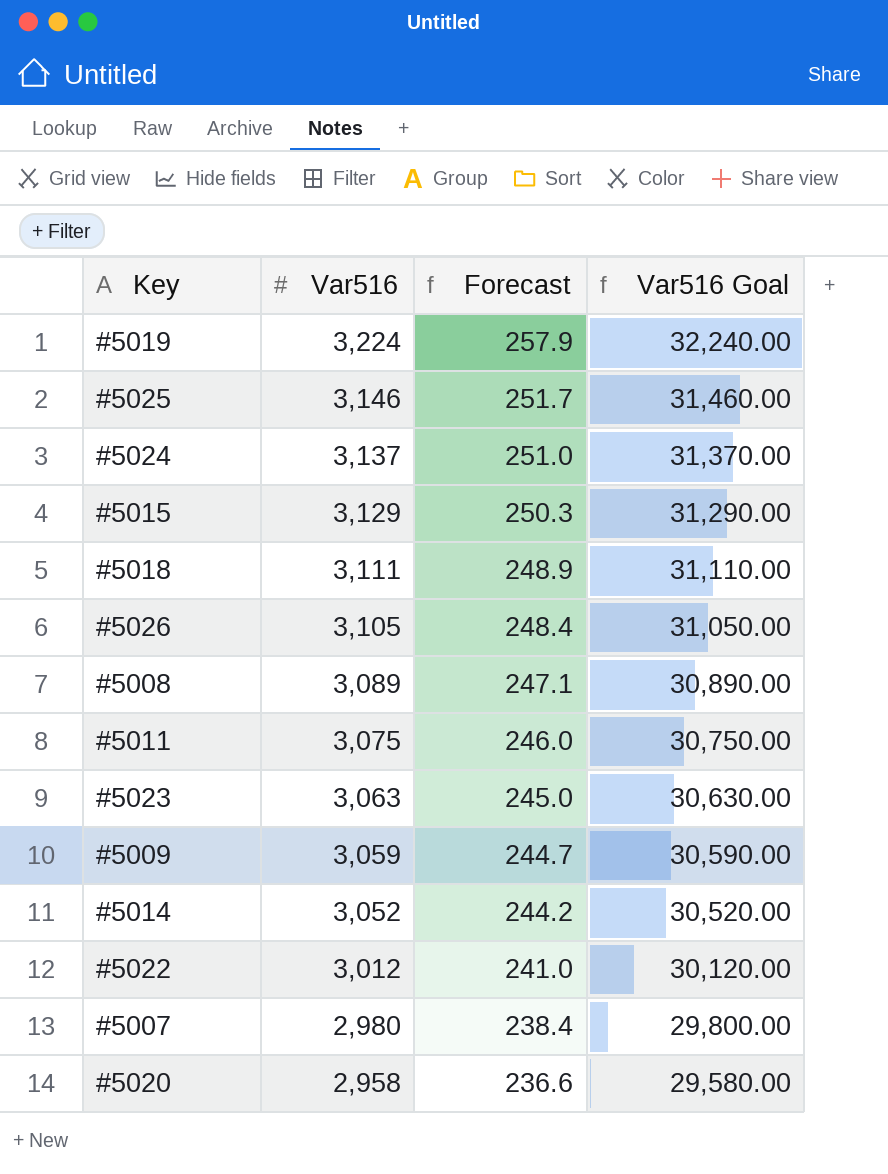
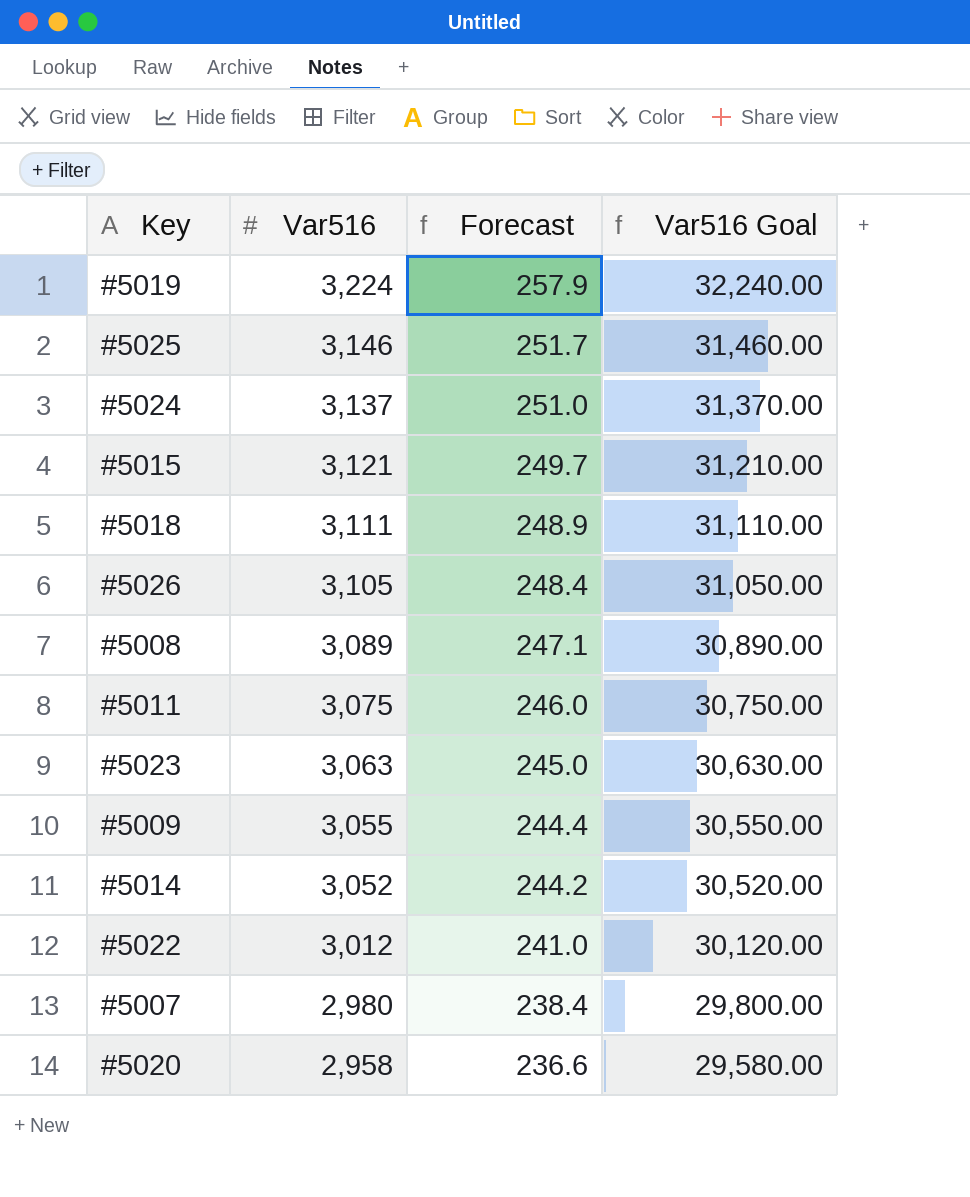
#5015 | Var516: 3,129 -> 3,121
#5015 | Forecast: 250.3 -> 249.7
#5015 | Var516 Goal: 31,290.00 -> 31,210.00
#5009 | Var516: 3,059 -> 3,055
#5009 | Forecast: 244.7 -> 244.4
#5009 | Var516 Goal: 30,590.00 -> 30,550.00

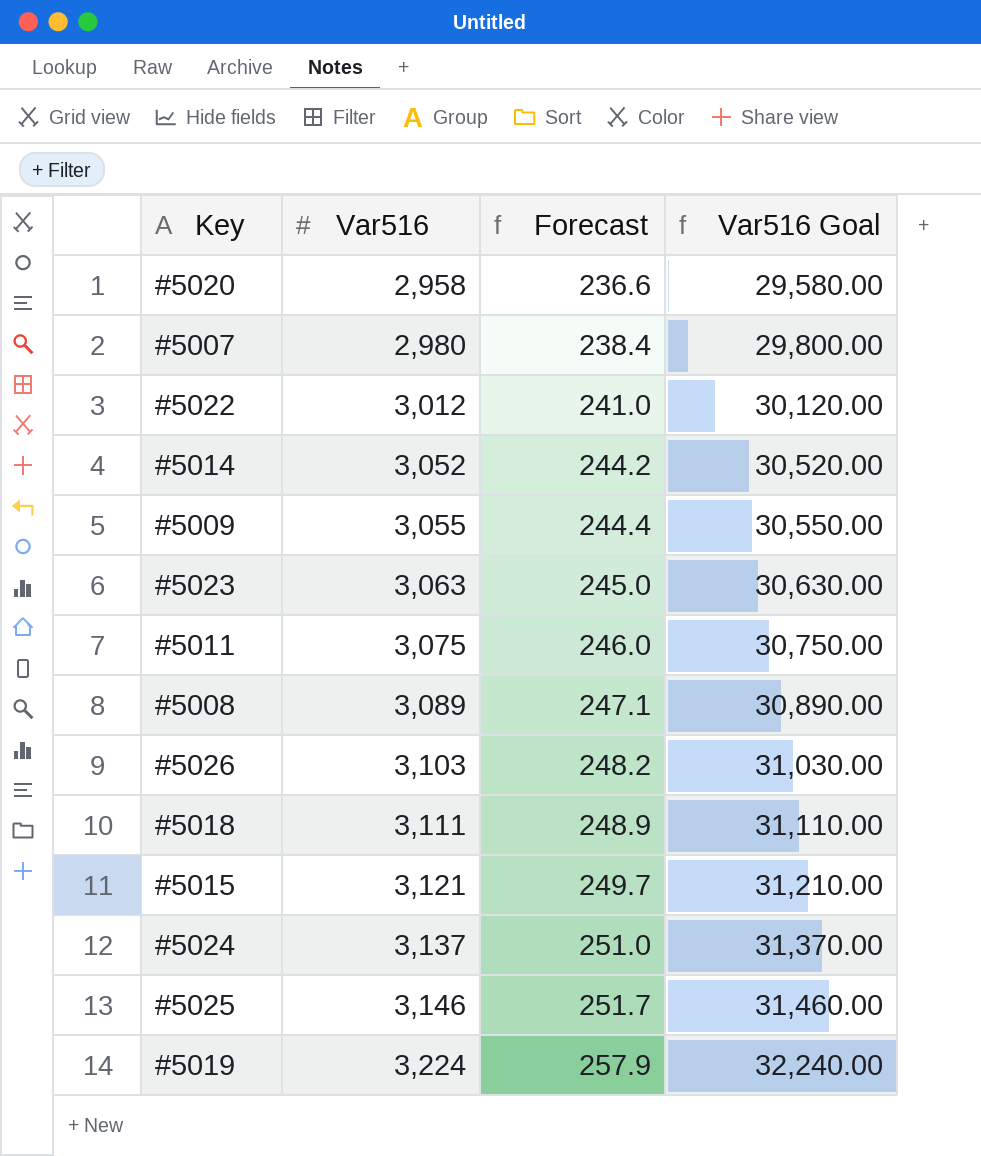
row order: Var516 descending -> Var516 ascending
#5026 | Var516: 3,105 -> 3,103
#5026 | Forecast: 248.4 -> 248.2
#5026 | Var516 Goal: 31,050.00 -> 31,030.00

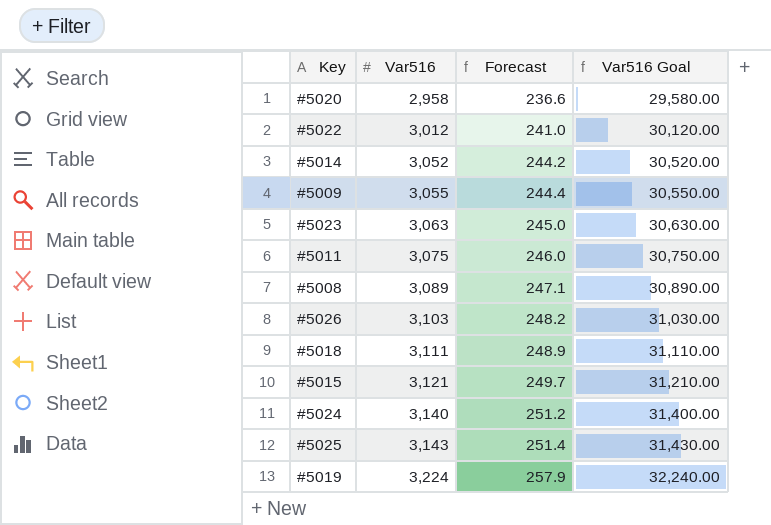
row #5007: 2,980 | 238.4 | 29,800.00 -> none
#5024 | Var516: 3,137 -> 3,140
#5024 | Forecast: 251.0 -> 251.2
#5024 | Var516 Goal: 31,370.00 -> 31,400.00
#5025 | Var516: 3,146 -> 3,143
#5025 | Forecast: 251.7 -> 251.4
#5025 | Var516 Goal: 31,460.00 -> 31,430.00

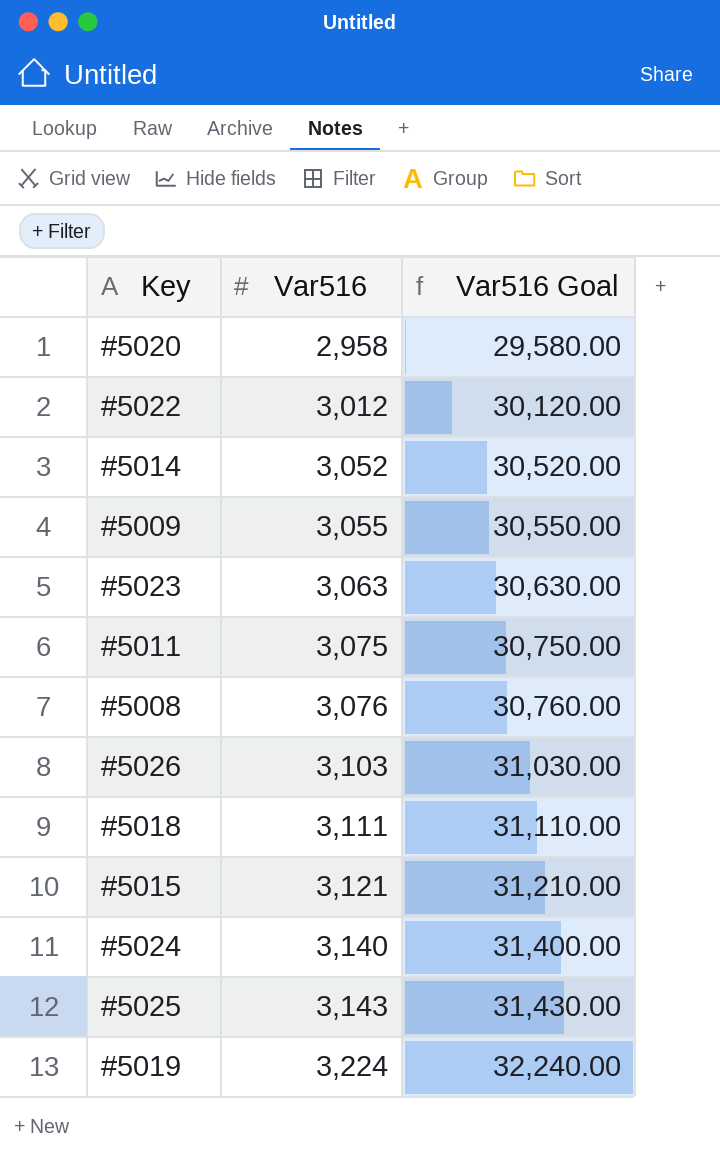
column Forecast | formula: [Var516] * 0.08 -> none
#5008 | Var516: 3,089 -> 3,076
#5008 | Var516 Goal: 30,890.00 -> 30,760.00

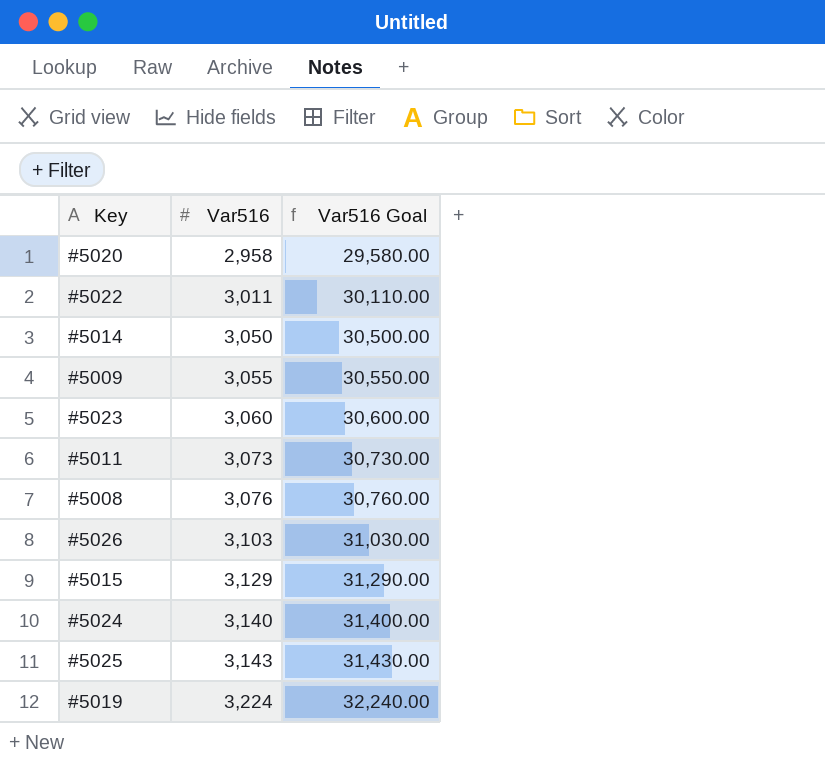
row #5018: 3,111 | 31,110.00 -> none
#5022 | Var516: 3,012 -> 3,011
#5022 | Var516 Goal: 30,120.00 -> 30,110.00
#5014 | Var516: 3,052 -> 3,050
#5014 | Var516 Goal: 30,520.00 -> 30,500.00
#5023 | Var516: 3,063 -> 3,060
#5023 | Var516 Goal: 30,630.00 -> 30,600.00
#5011 | Var516: 3,075 -> 3,073
#5011 | Var516 Goal: 30,750.00 -> 30,730.00
#5015 | Var516: 3,121 -> 3,129
#5015 | Var516 Goal: 31,210.00 -> 31,290.00

